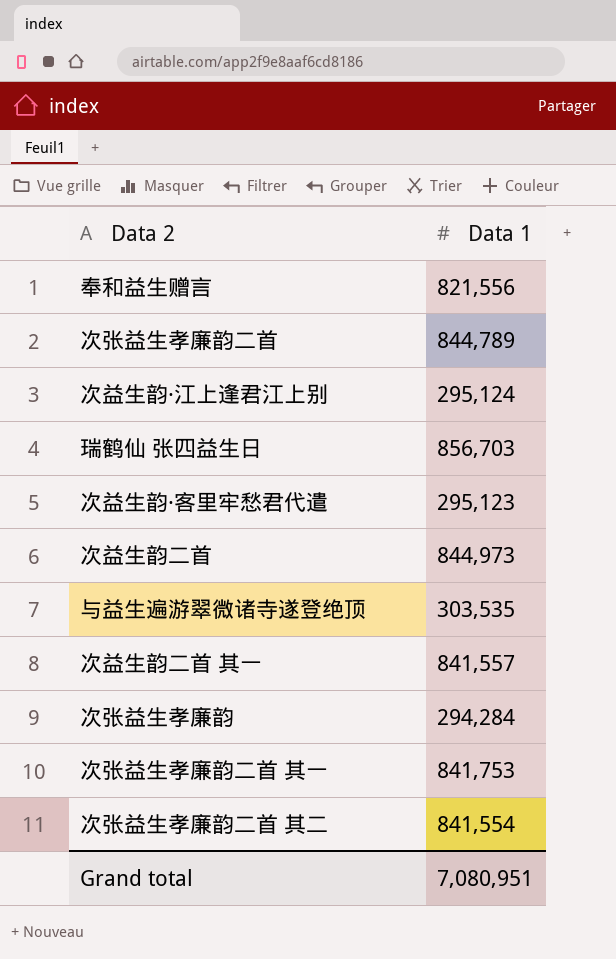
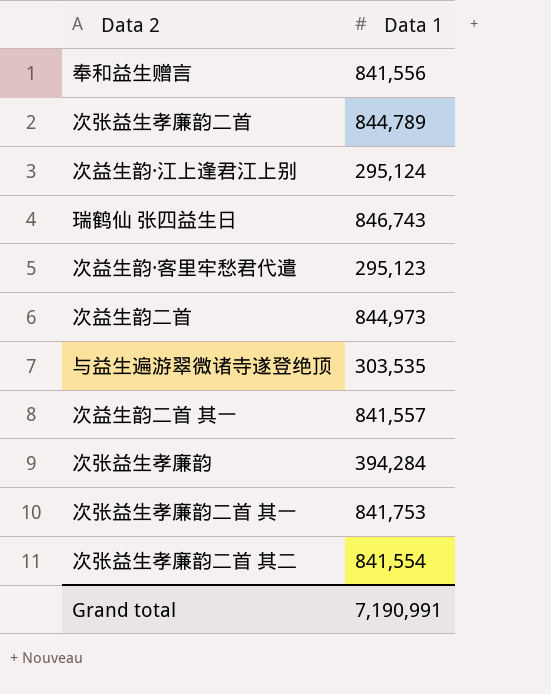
奉和益生赠言 | Data 1: 821,556 -> 841,556
瑞鹤仙 张四益生日 | Data 1: 856,703 -> 846,743
次张益生孝廉韵 | Data 1: 294,284 -> 394,284
Grand total | Data 1: 7,080,951 -> 7,190,991

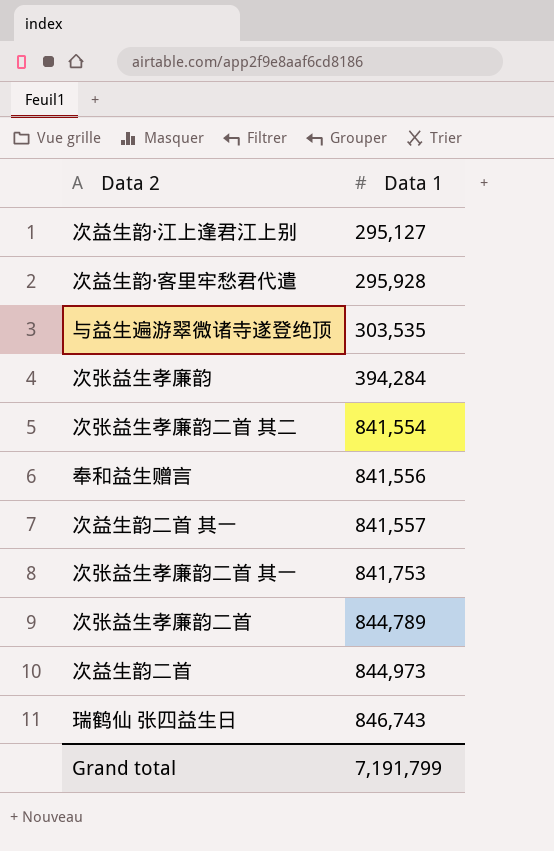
row order: none -> Data 1 ascending
次益生韵·江上逢君江上别 | Data 1: 295,124 -> 295,127
次益生韵·客里牢愁君代遣 | Data 1: 295,123 -> 295,928
Grand total | Data 1: 7,190,991 -> 7,191,799

